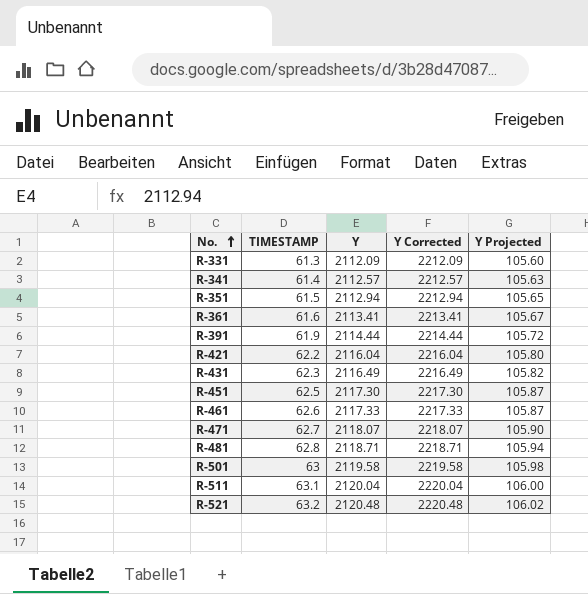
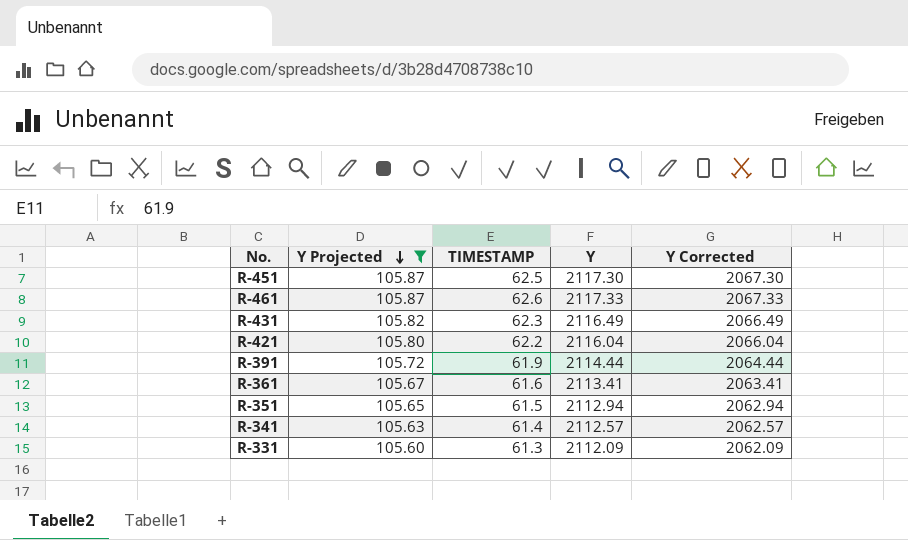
filter: none -> Y Projected <= 105.87
row order: No. ascending -> Y Projected descending
column Y Projected | position: 5 -> 2
column Y Corrected | formula: [Y] + 100 -> [Y] - 50

